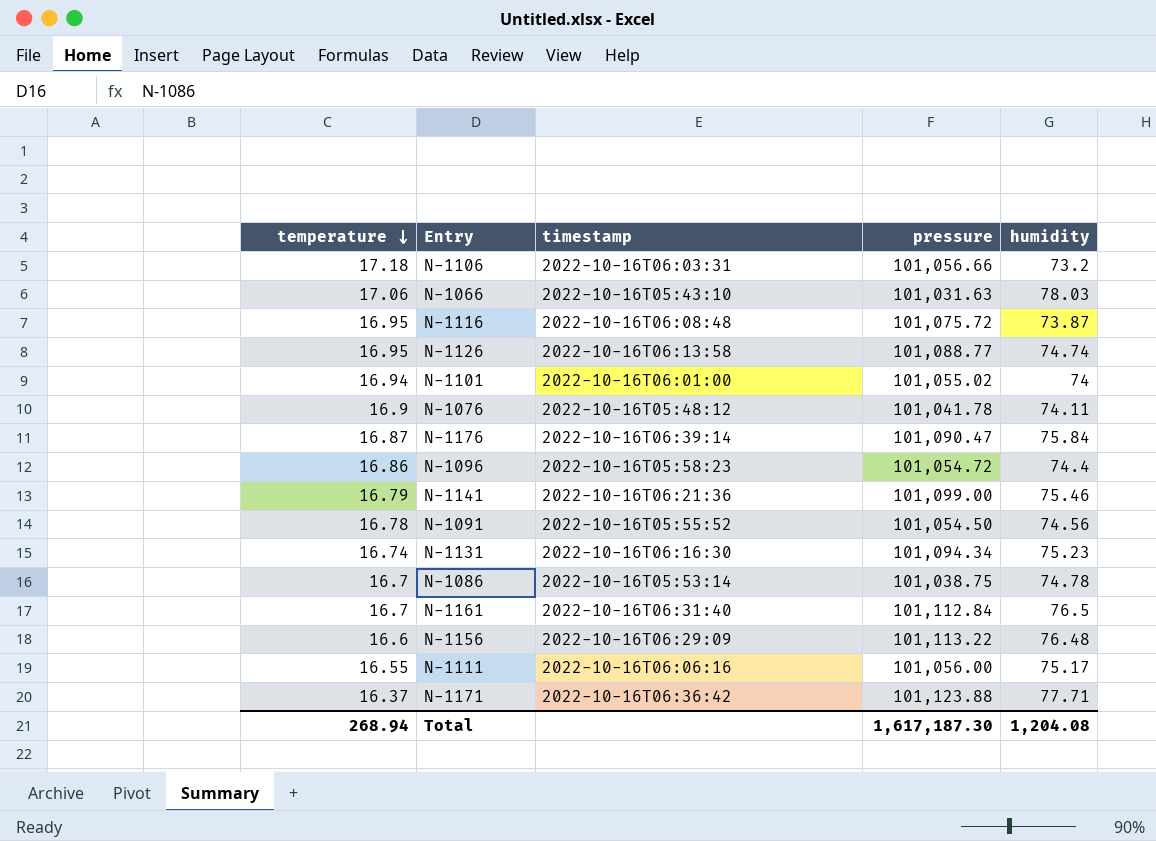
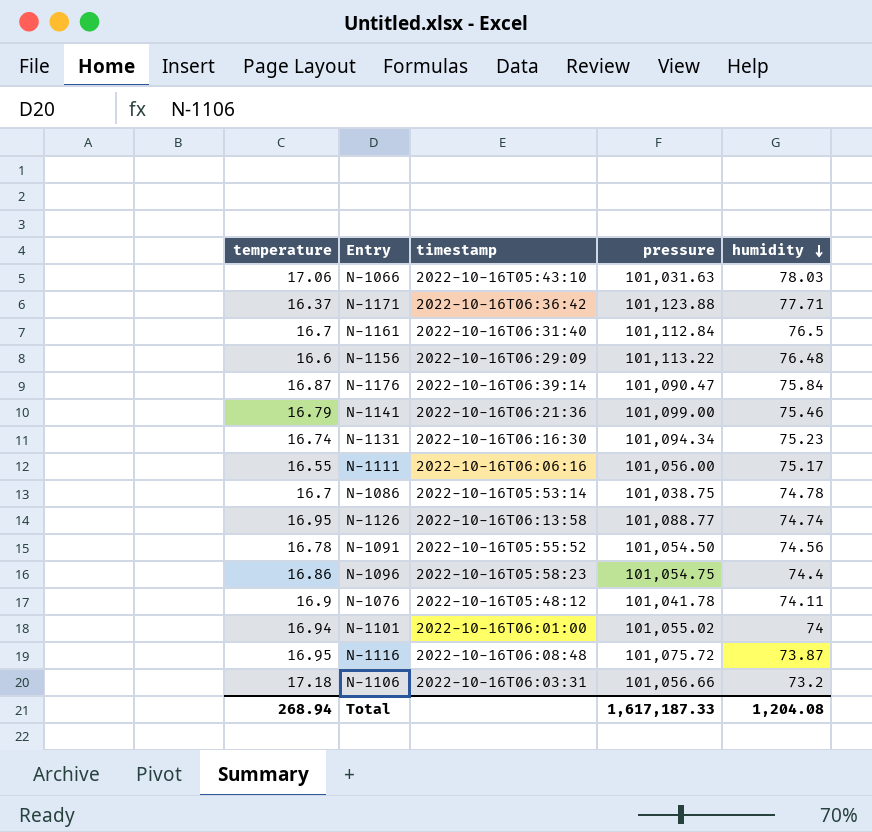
row order: temperature descending -> humidity descending
N-1096 | pressure: 101,054.72 -> 101,054.75
Total | pressure: 1,617,187.30 -> 1,617,187.33

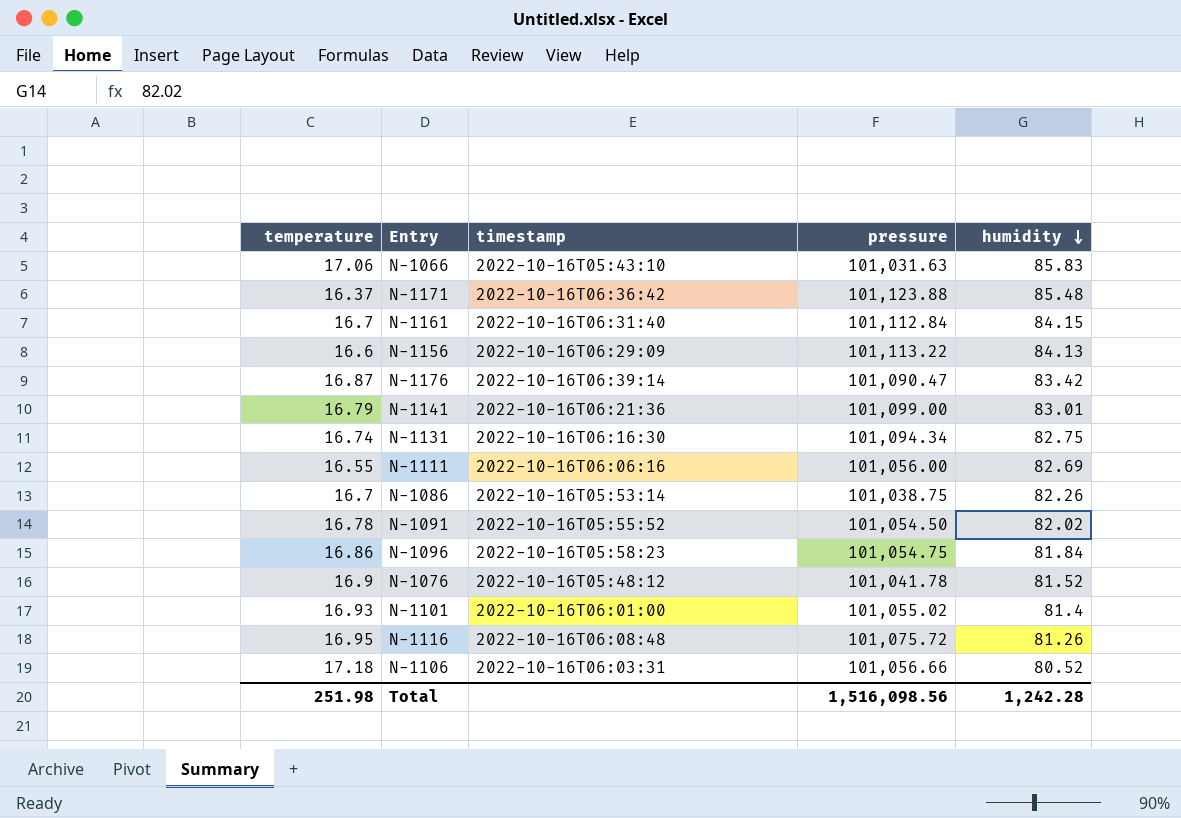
row N-1126: 16.95 | 2022-10-16T06:13:58 | 101,088.77 | 74.74 -> none
N-1066 | humidity: 78.03 -> 85.83
N-1171 | humidity: 77.71 -> 85.48
N-1161 | humidity: 76.5 -> 84.15
N-1156 | humidity: 76.48 -> 84.13
N-1176 | humidity: 75.84 -> 83.42
N-1141 | humidity: 75.46 -> 83.01
N-1131 | humidity: 75.23 -> 82.75
N-1111 | humidity: 75.17 -> 82.69
N-1086 | humidity: 74.78 -> 82.26
N-1091 | humidity: 74.56 -> 82.02
N-1096 | humidity: 74.4 -> 81.84
N-1076 | humidity: 74.11 -> 81.52
N-1101 | temperature: 16.94 -> 16.93
N-1101 | humidity: 74 -> 81.4
N-1116 | humidity: 73.87 -> 81.26
N-1106 | humidity: 73.2 -> 80.52
Total | temperature: 268.94 -> 251.98
Total | pressure: 1,617,187.33 -> 1,516,098.56
Total | humidity: 1,204.08 -> 1,242.28

